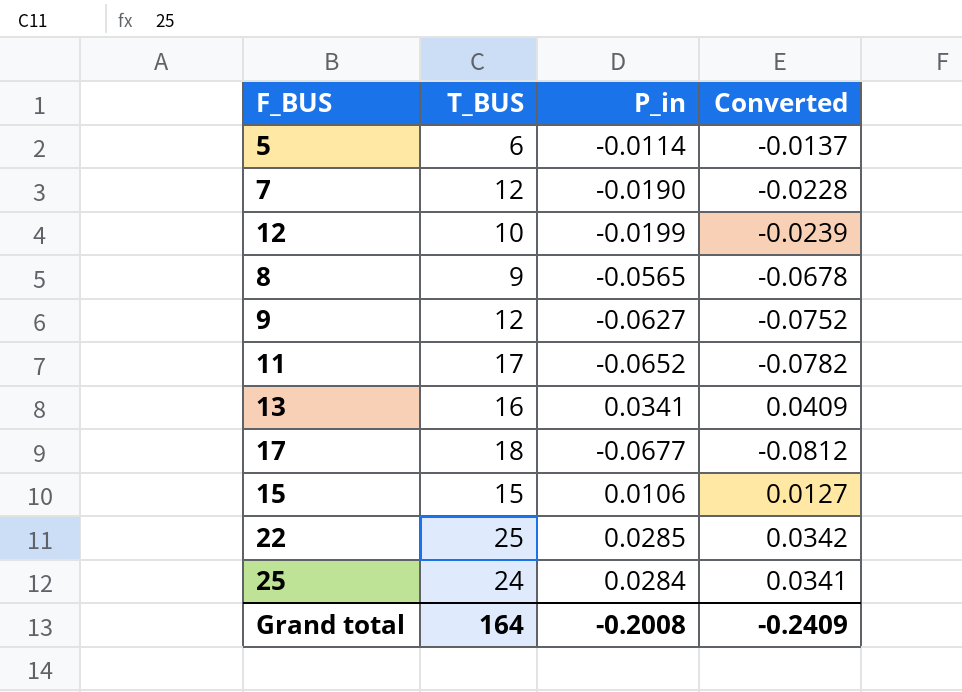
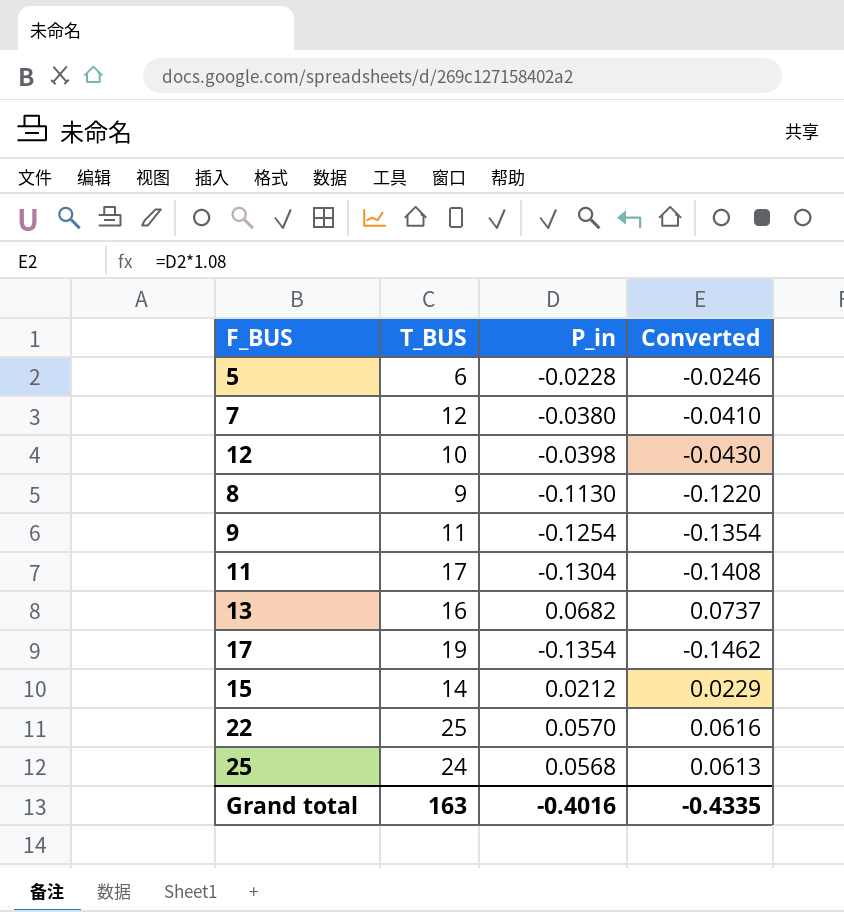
column Converted | formula: [P_in] * 1.2 -> [P_in] * 1.08
5 | P_in: -0.0114 -> -0.0228
7 | P_in: -0.0190 -> -0.0380
12 | P_in: -0.0199 -> -0.0398
8 | P_in: -0.0565 -> -0.1130
9 | T_BUS: 12 -> 11
9 | P_in: -0.0627 -> -0.1254
11 | P_in: -0.0652 -> -0.1304
13 | P_in: 0.0341 -> 0.0682
17 | T_BUS: 18 -> 19
17 | P_in: -0.0677 -> -0.1354
15 | T_BUS: 15 -> 14
15 | P_in: 0.0106 -> 0.0212
22 | P_in: 0.0285 -> 0.0570
25 | P_in: 0.0284 -> 0.0568
Grand total | T_BUS: 164 -> 163
Grand total | P_in: -0.2008 -> -0.4016
Grand total | Converted: -0.2409 -> -0.4335

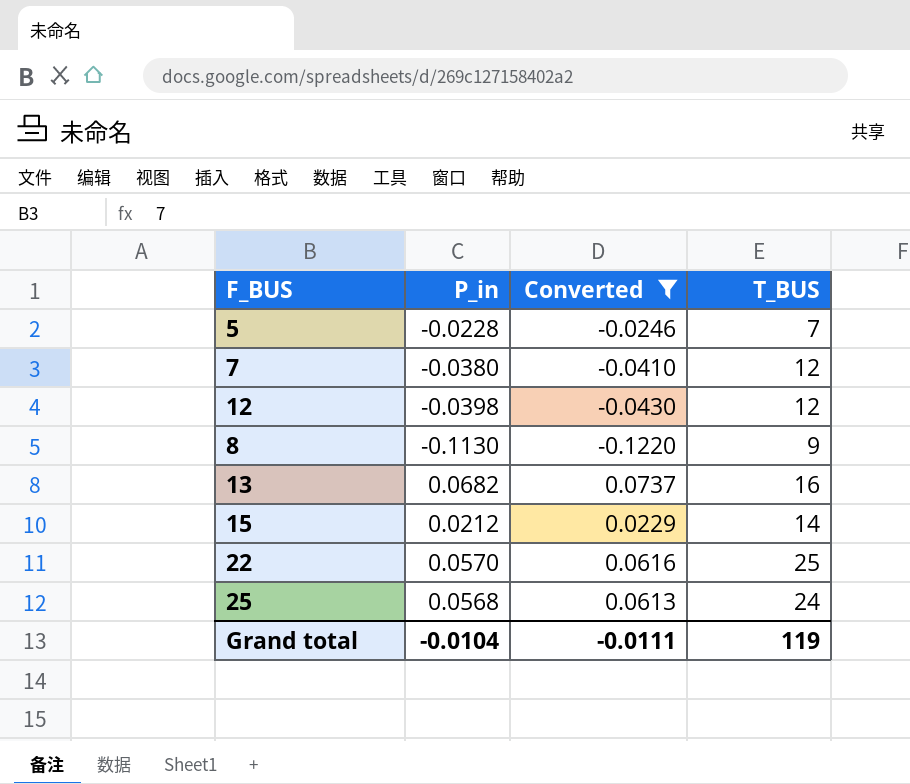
filter: none -> Converted >= -0.1220
column T_BUS | position: 2 -> 4
5 | T_BUS: 6 -> 7
12 | T_BUS: 10 -> 12
Grand total | P_in: -0.4016 -> -0.0104
Grand total | Converted: -0.4335 -> -0.0111
Grand total | T_BUS: 163 -> 119

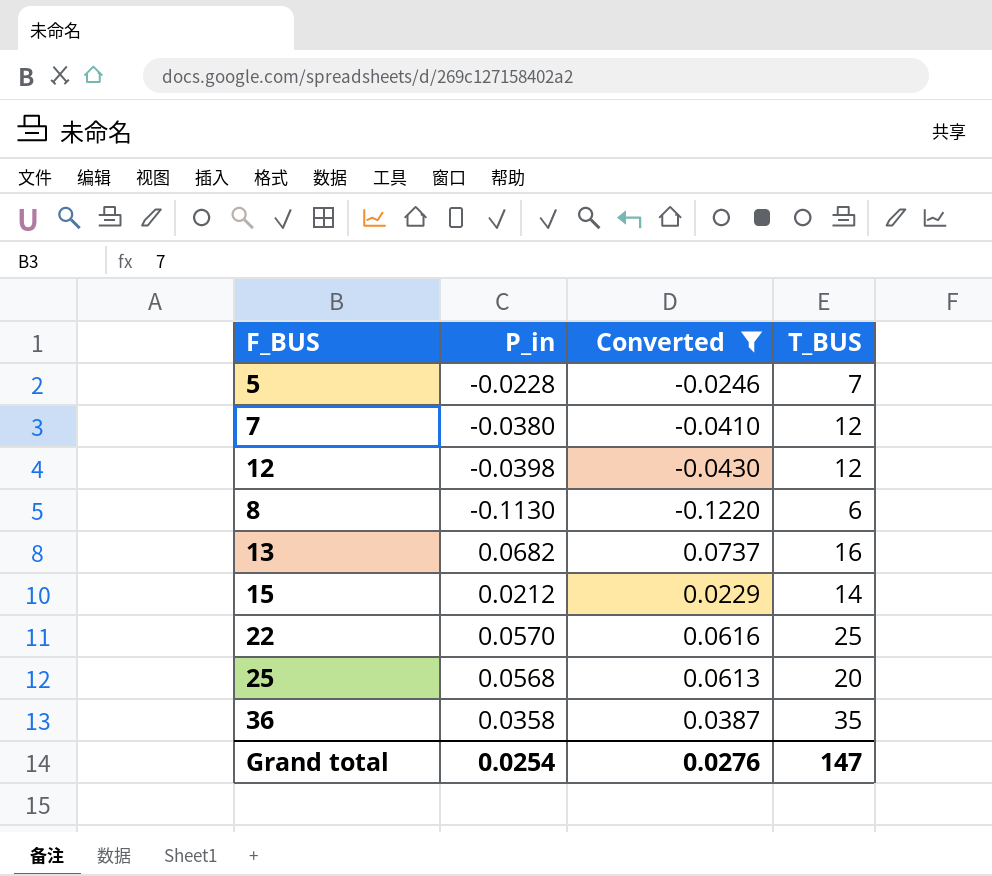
8 | T_BUS: 9 -> 6
25 | T_BUS: 24 -> 20
row 36: none -> 0.0358 | 0.0387 | 35
Grand total | P_in: -0.0104 -> 0.0254
Grand total | Converted: -0.0111 -> 0.0276
Grand total | T_BUS: 119 -> 147

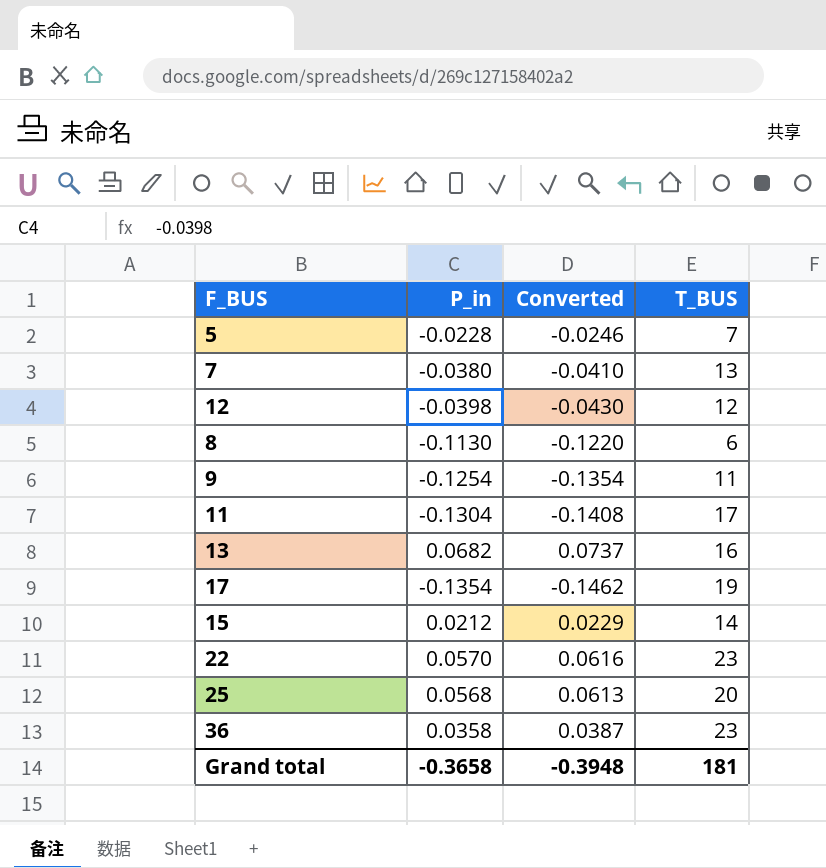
filter: Converted >= -0.1220 -> none
7 | T_BUS: 12 -> 13
22 | T_BUS: 25 -> 23
36 | T_BUS: 35 -> 23
Grand total | P_in: 0.0254 -> -0.3658
Grand total | Converted: 0.0276 -> -0.3948
Grand total | T_BUS: 147 -> 181

